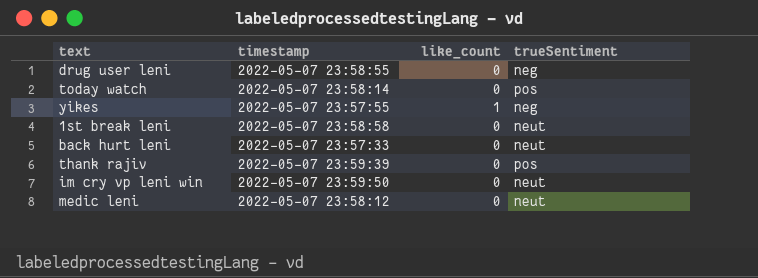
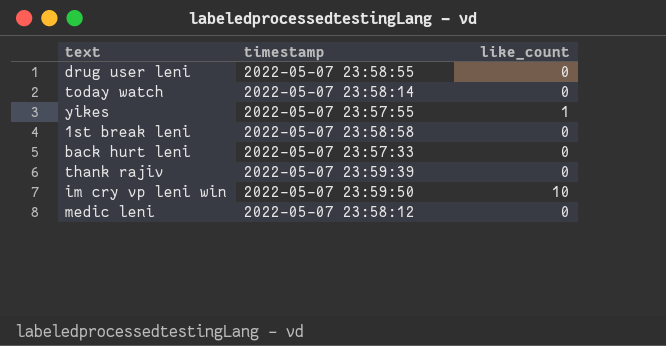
column trueSentiment | position: 4 -> none
im cry vp leni win | like_count: 0 -> 10

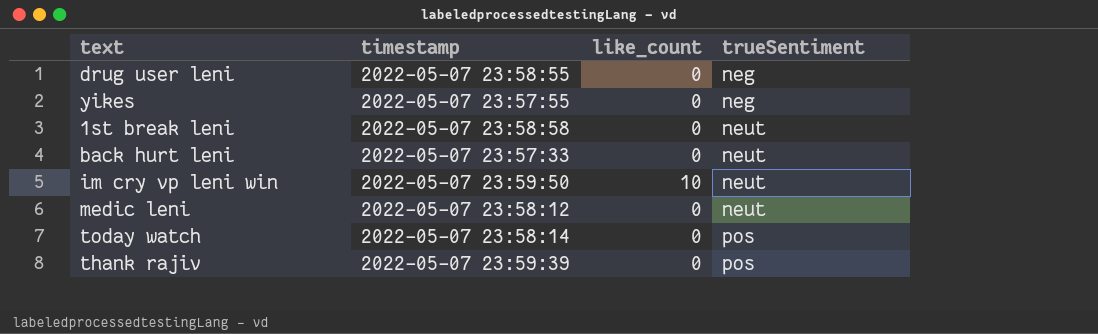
row order: none -> trueSentiment ascending
column trueSentiment | position: none -> 4
yikes | like_count: 1 -> 0

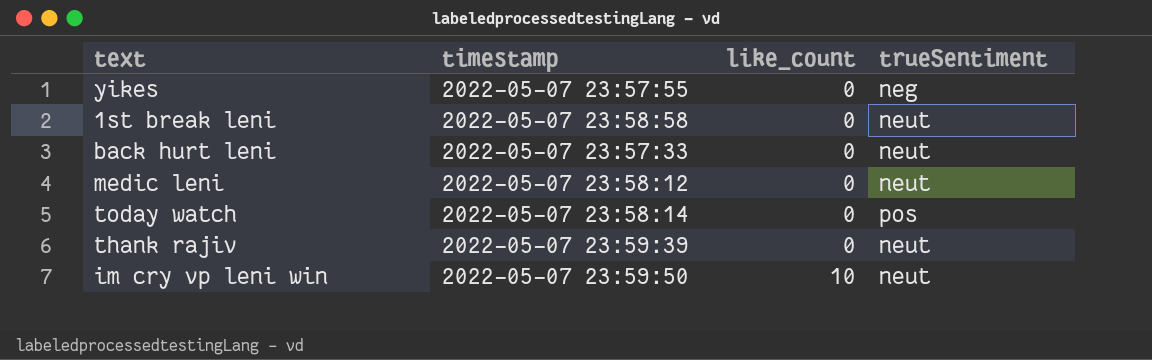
row order: trueSentiment ascending -> like_count ascending
row drug user leni: 2022-05-07 23:58:55 | 0 | neg -> none
thank rajiv | trueSentiment: pos -> neut

